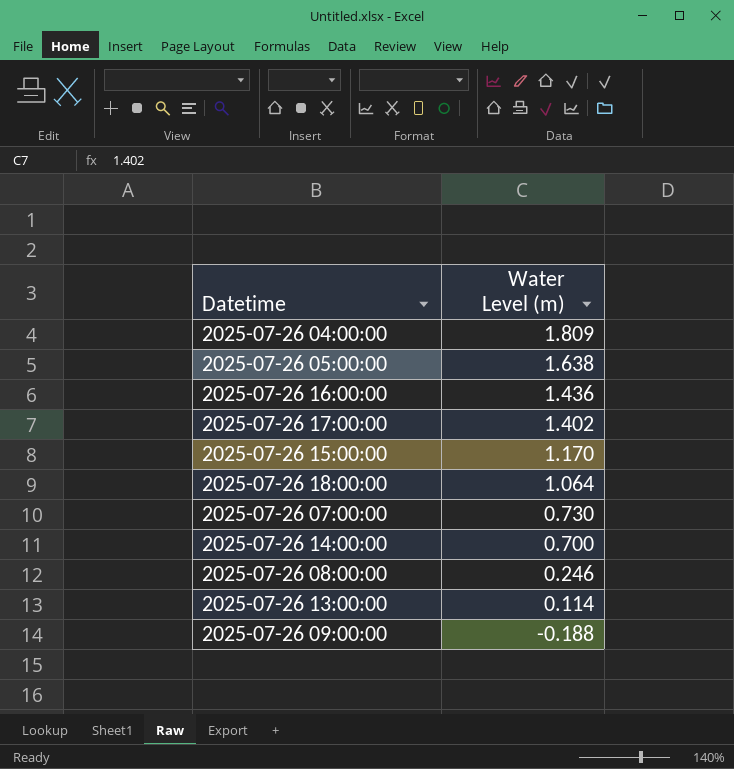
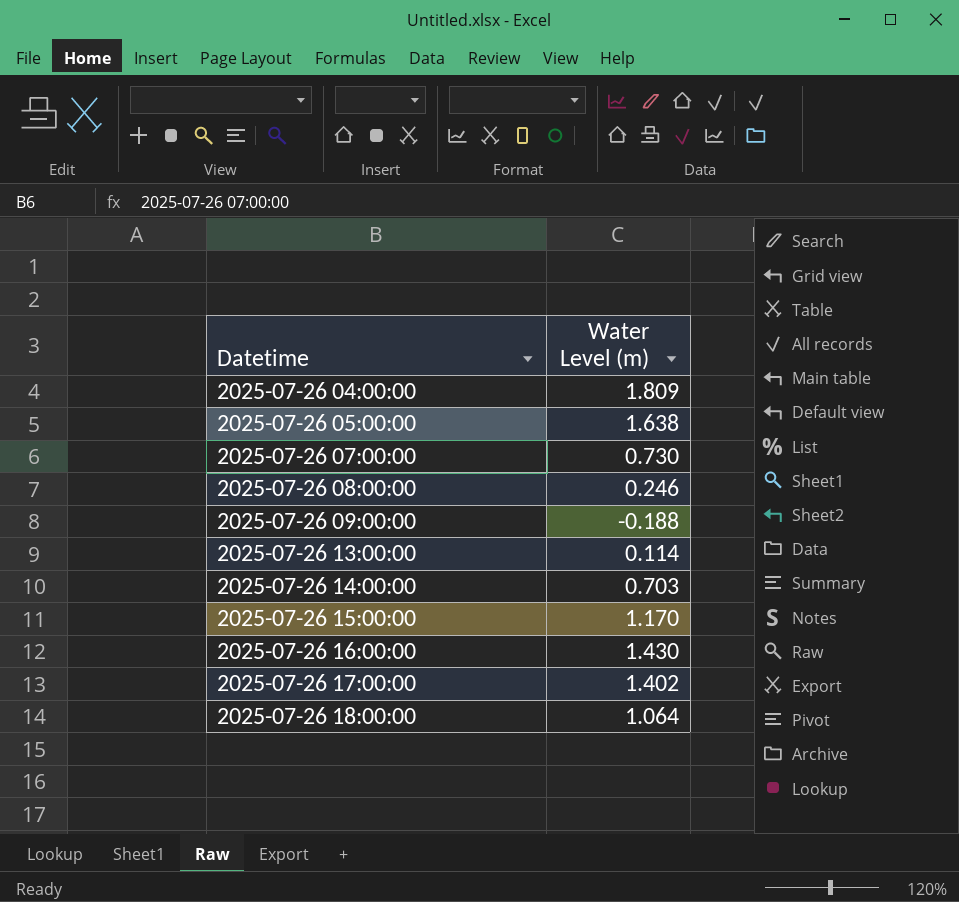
row order: Water Level (m) descending -> Datetime ascending
2025-07-26 14:00:00 | Water Level (m): 0.700 -> 0.703
2025-07-26 16:00:00 | Water Level (m): 1.436 -> 1.430

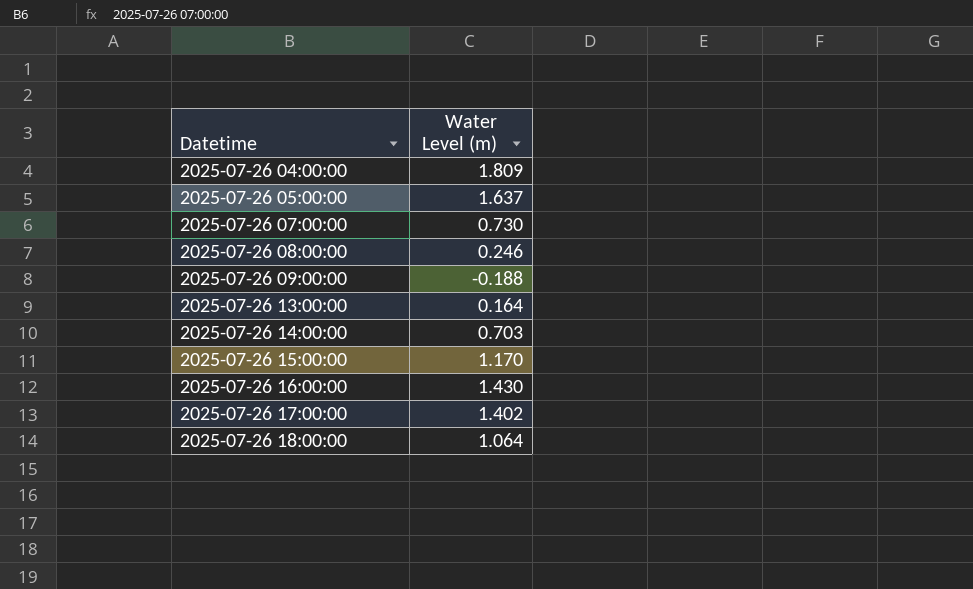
2025-07-26 05:00:00 | Water Level (m): 1.638 -> 1.637
2025-07-26 13:00:00 | Water Level (m): 0.114 -> 0.164

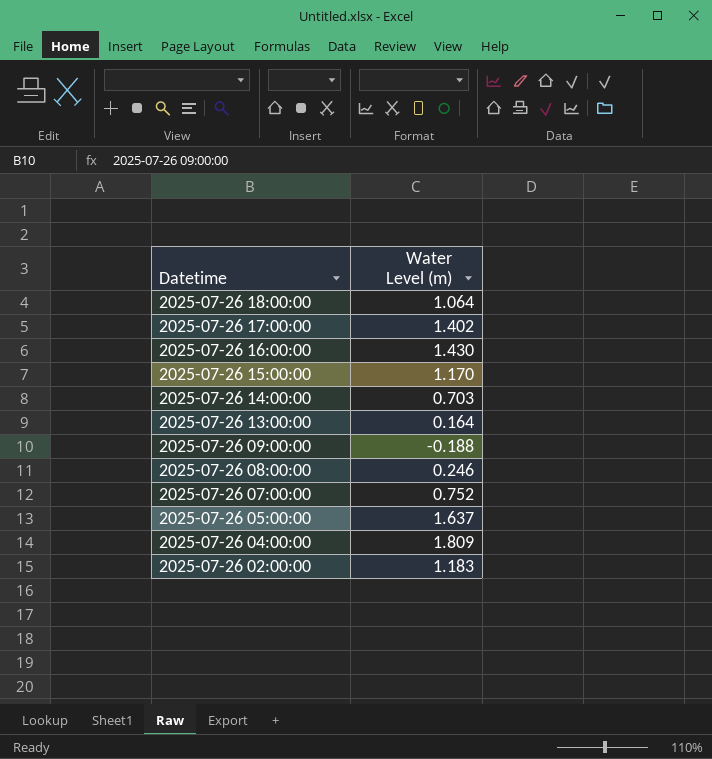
row order: Datetime ascending -> Datetime descending
2025-07-26 07:00:00 | Water Level (m): 0.730 -> 0.752
row 2025-07-26 02:00:00: none -> 1.183

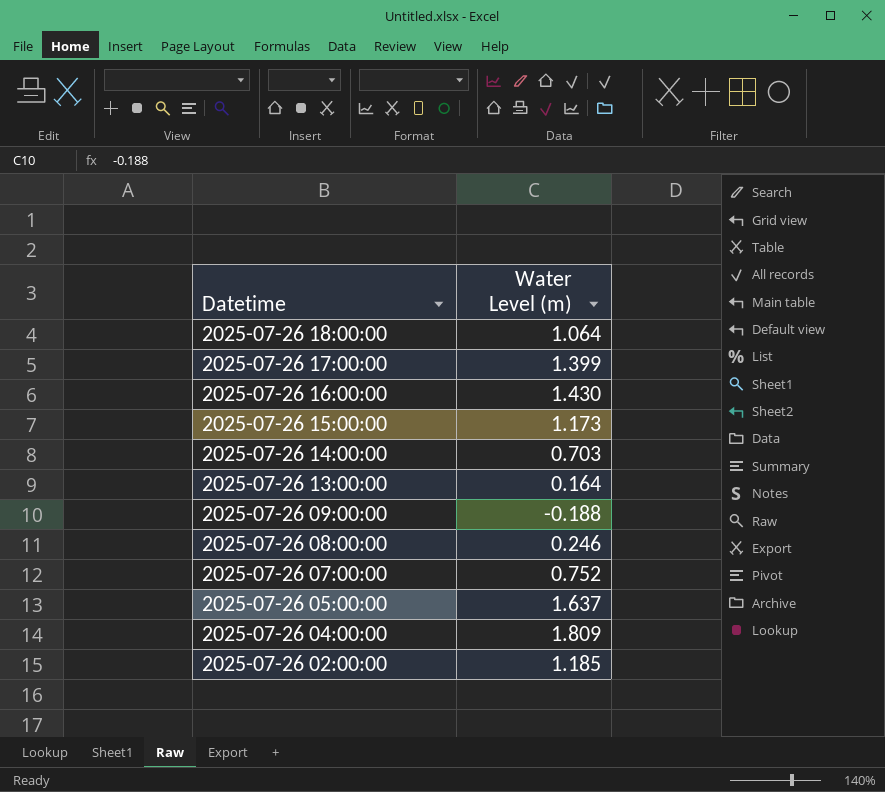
2025-07-26 17:00:00 | Water Level (m): 1.402 -> 1.399
2025-07-26 15:00:00 | Water Level (m): 1.170 -> 1.173
2025-07-26 02:00:00 | Water Level (m): 1.183 -> 1.185

